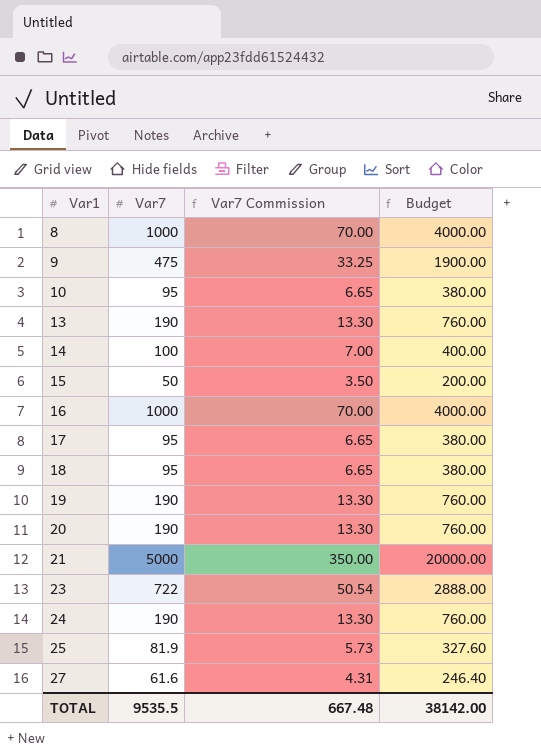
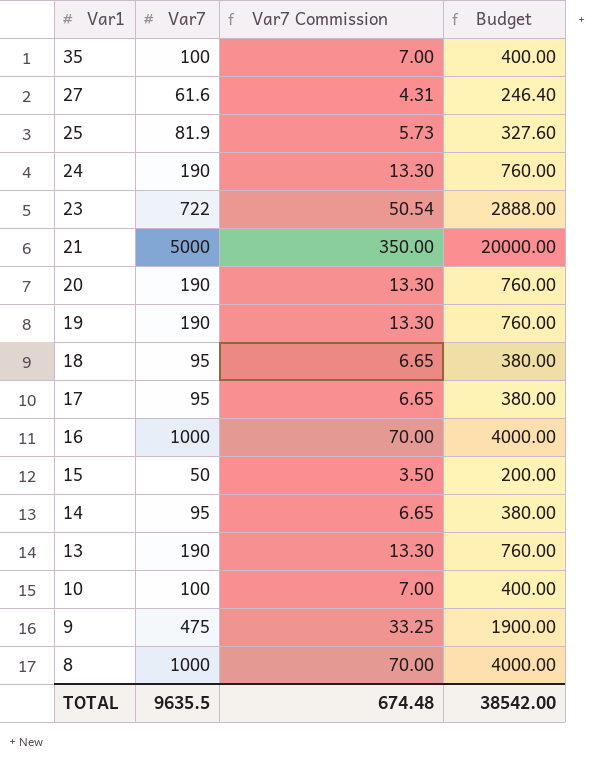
row order: Var1 ascending -> Var1 descending
row 35: none -> 100 | 7.00 | 400.00
14 | Var7: 100 -> 95
14 | Var7 Commission: 7.00 -> 6.65
14 | Budget: 400.00 -> 380.00
10 | Var7: 95 -> 100
10 | Var7 Commission: 6.65 -> 7.00
10 | Budget: 380.00 -> 400.00
TOTAL | Var7: 9535.5 -> 9635.5
TOTAL | Var7 Commission: 667.48 -> 674.48
TOTAL | Budget: 38142.00 -> 38542.00

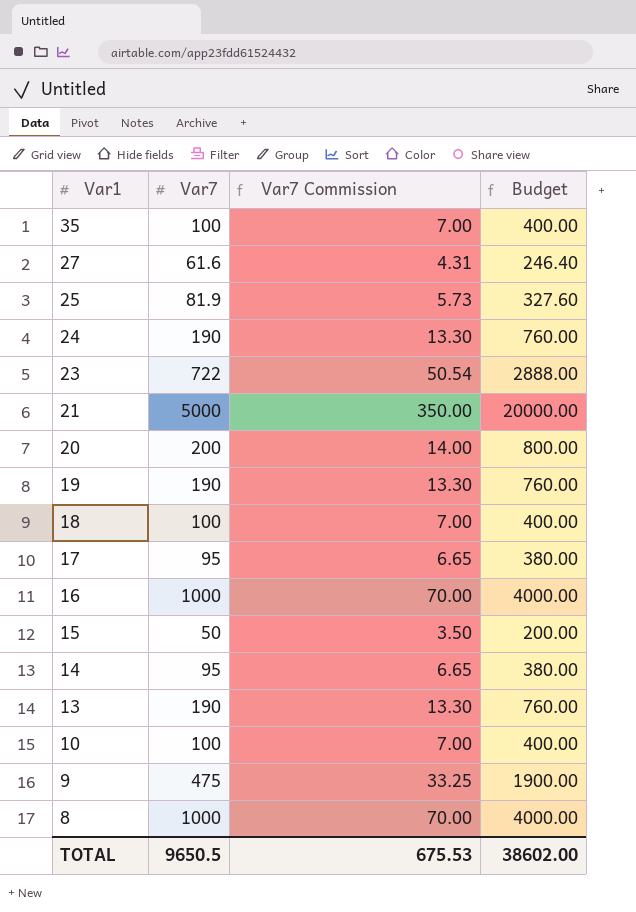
20 | Var7: 190 -> 200
20 | Var7 Commission: 13.30 -> 14.00
20 | Budget: 760.00 -> 800.00
18 | Var7: 95 -> 100
18 | Var7 Commission: 6.65 -> 7.00
18 | Budget: 380.00 -> 400.00
TOTAL | Var7: 9635.5 -> 9650.5
TOTAL | Var7 Commission: 674.48 -> 675.53
TOTAL | Budget: 38542.00 -> 38602.00

